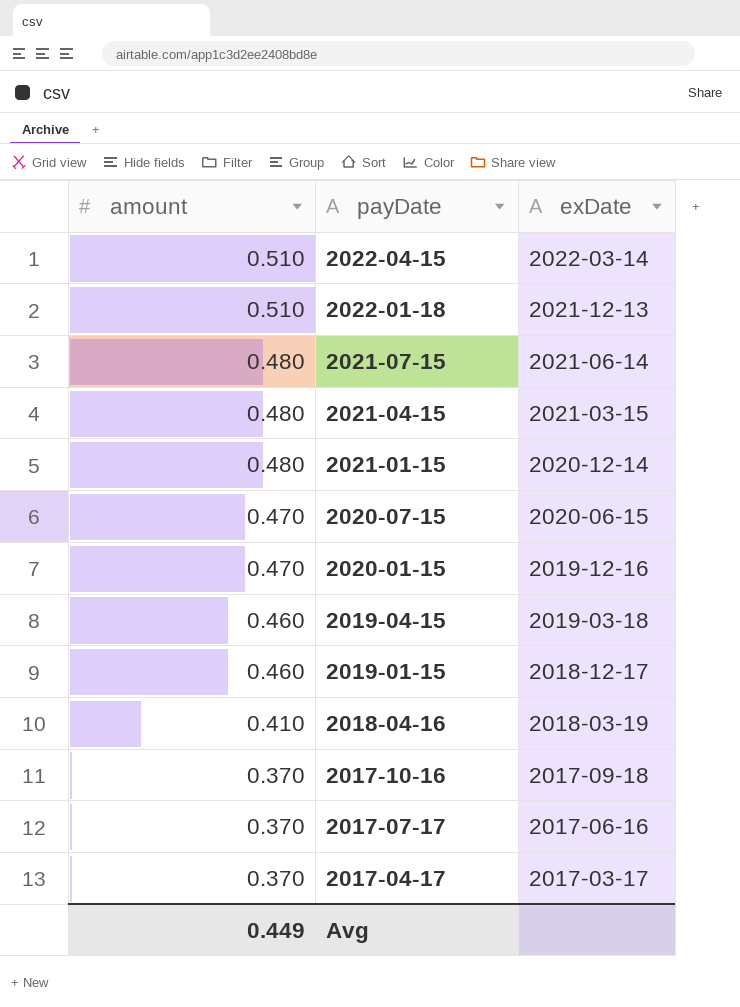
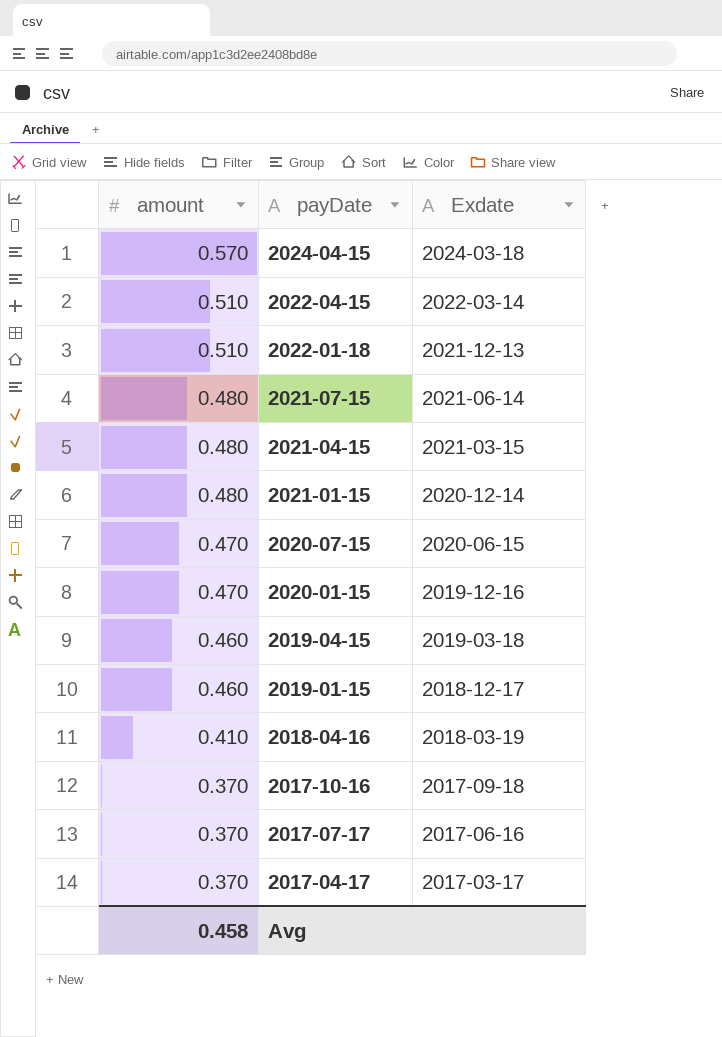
column name: exDate -> Exdate
row 2024-04-15: none -> 0.570 | 2024-03-18
Avg | amount: 0.449 -> 0.458

